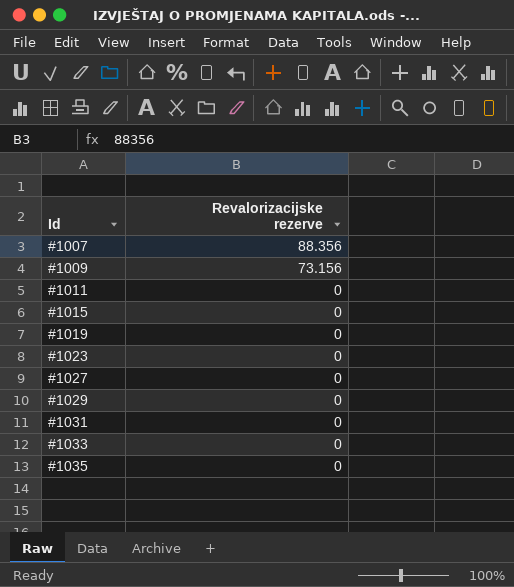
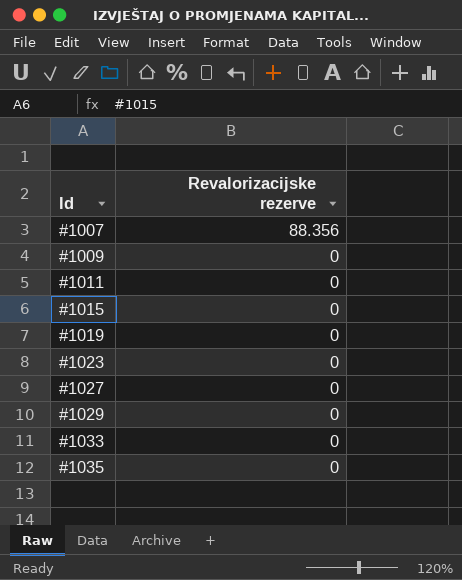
row #1031: 0 -> none
#1009 | Revalorizacijske rezerve: 73.156 -> 0

